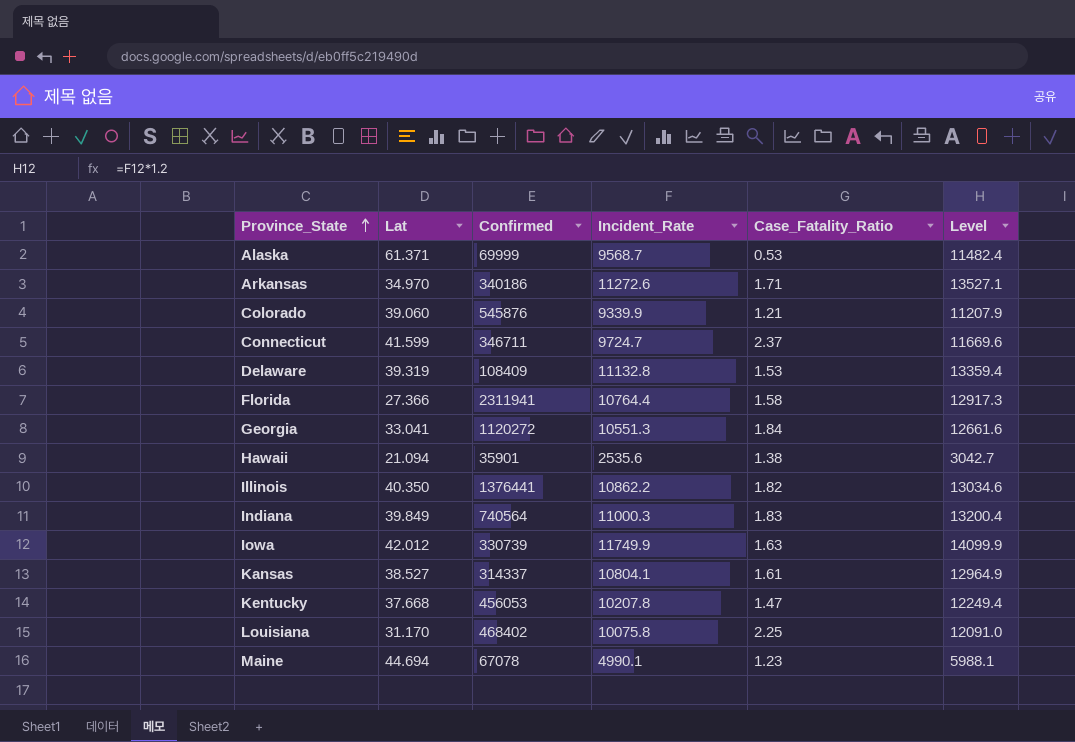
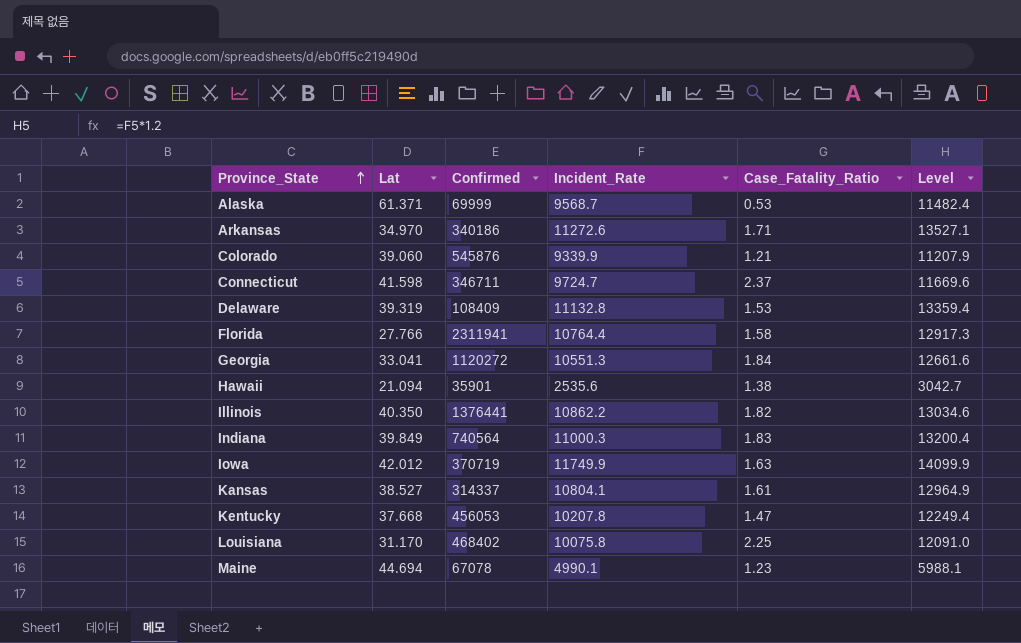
Connecticut | Lat: 41.599 -> 41.598
Florida | Lat: 27.366 -> 27.766
Iowa | Confirmed: 330739 -> 370719

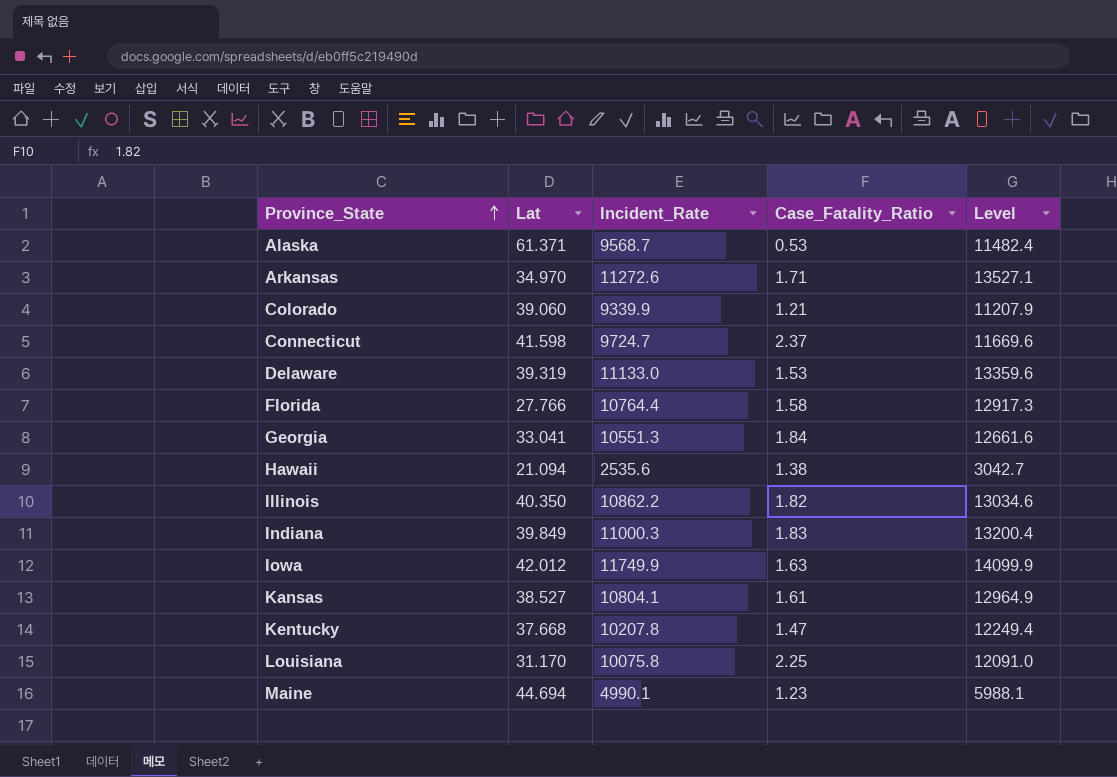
column Confirmed | position: 3 -> none
Delaware | Incident_Rate: 11132.8 -> 11133.0
Delaware | Level: 13359.4 -> 13359.6

